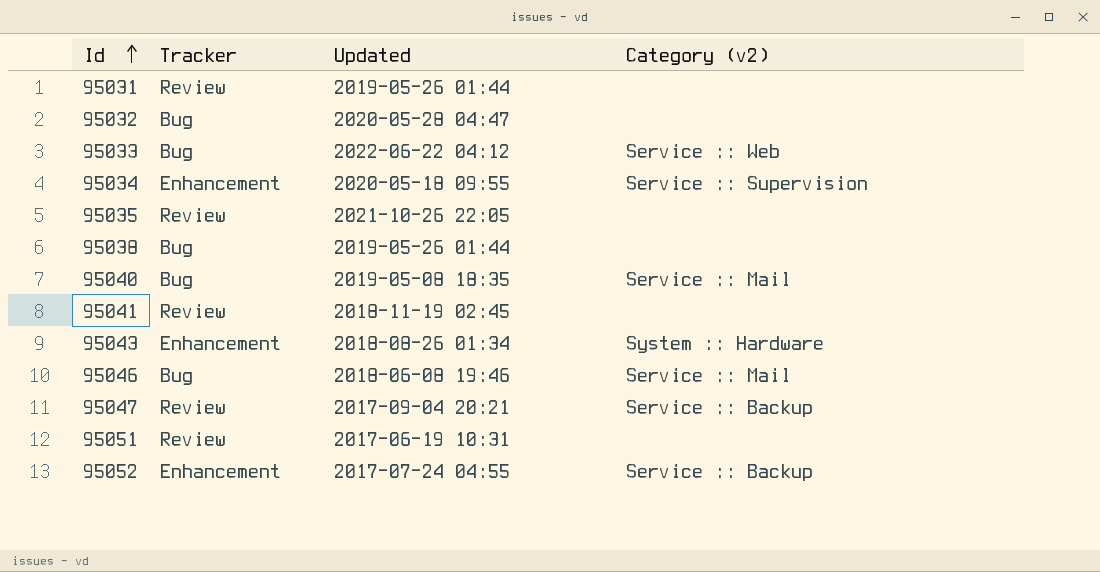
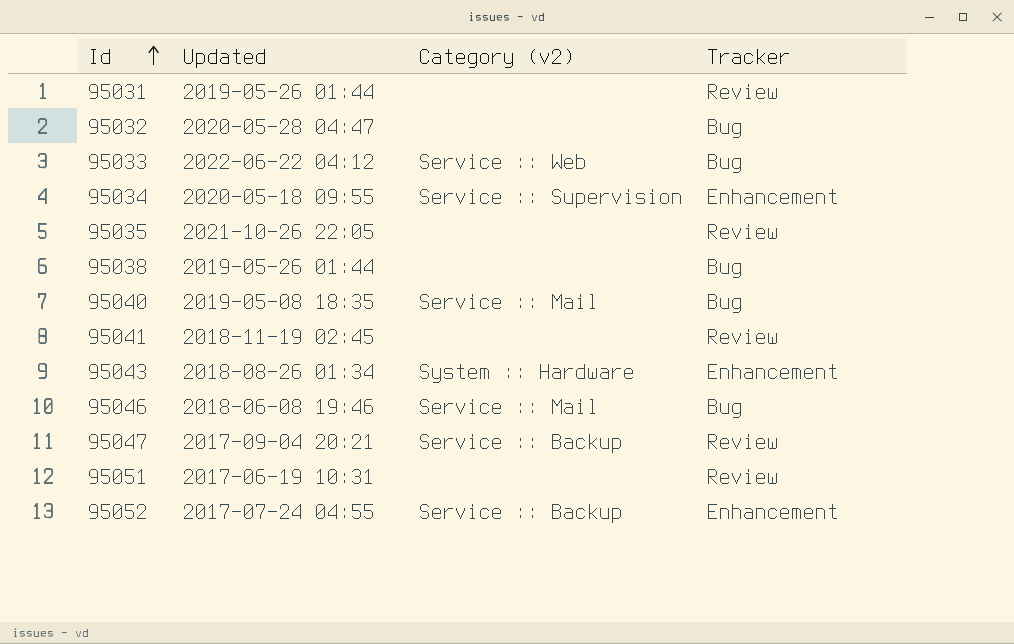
column Tracker | position: 2 -> 4

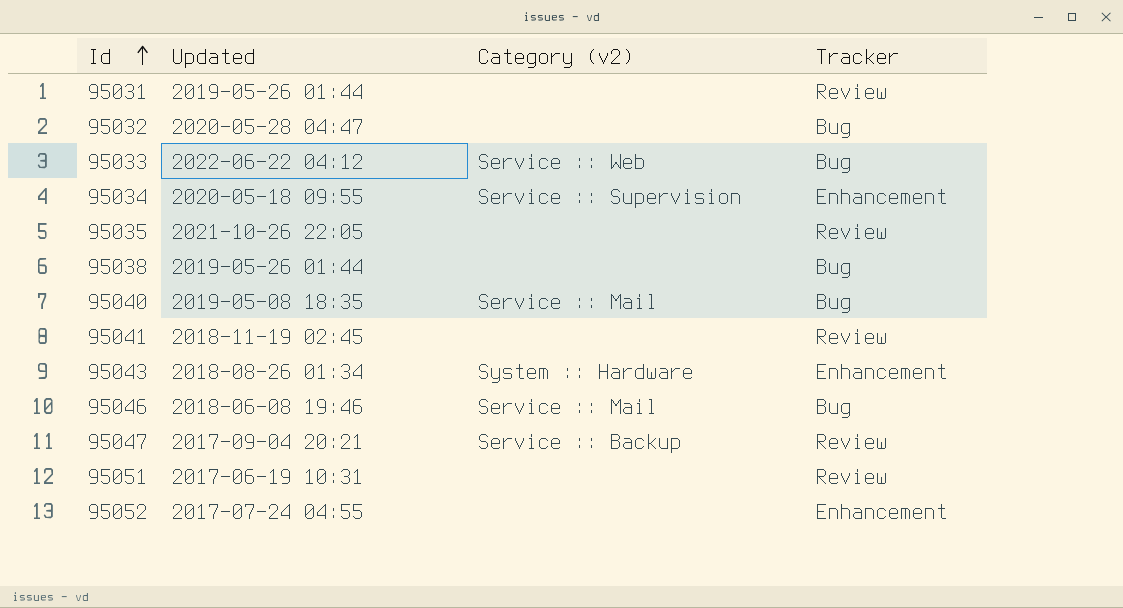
95052 | Category (v2): Service :: Backup -> none

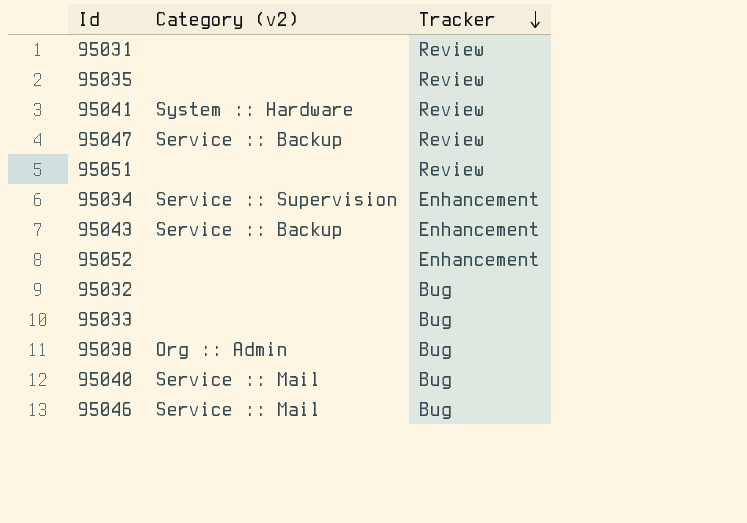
row order: Id ascending -> Tracker descending
column Updated | position: 2 -> none
95041 | Category (v2): none -> System :: Hardware
95043 | Category (v2): System :: Hardware -> Service :: Backup
95033 | Category (v2): Service :: Web -> none
95038 | Category (v2): none -> Org :: Admin

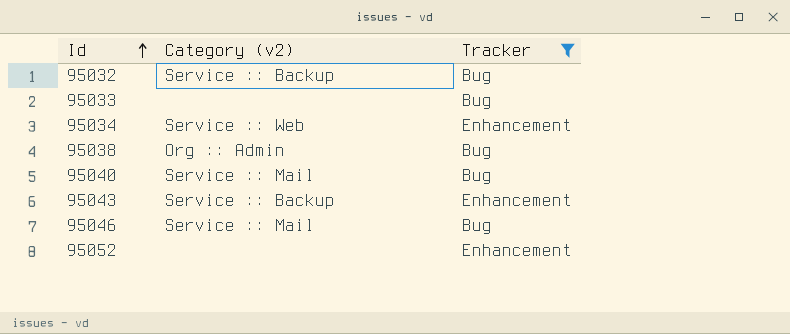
filter: none -> Tracker != Review
row order: Tracker descending -> Id ascending
95032 | Category (v2): none -> Service :: Backup
95034 | Category (v2): Service :: Supervision -> Service :: Web

